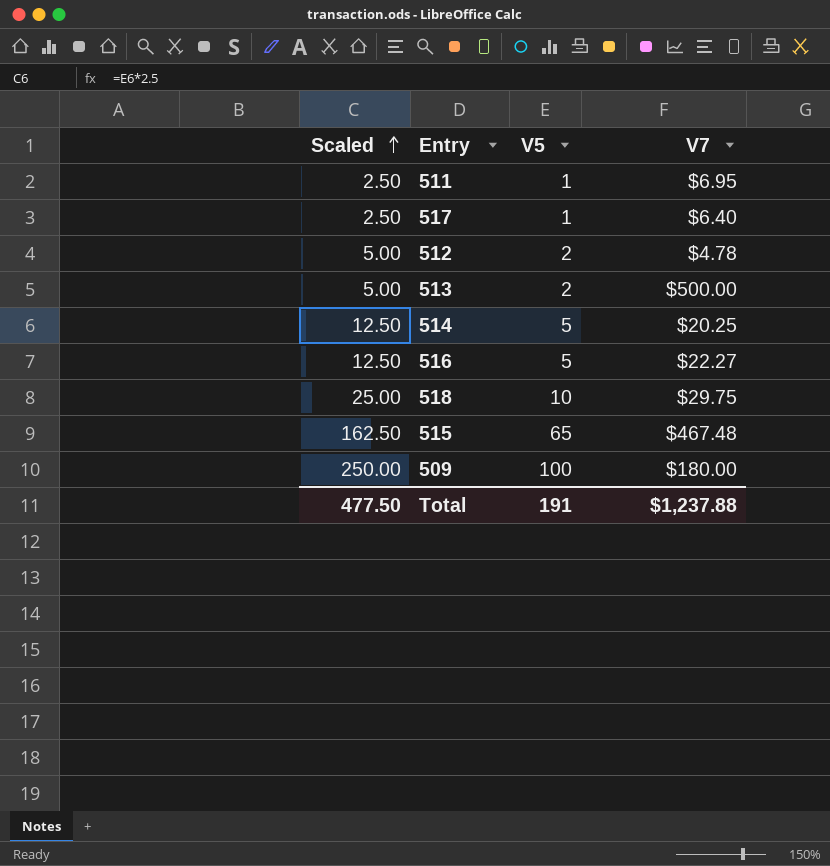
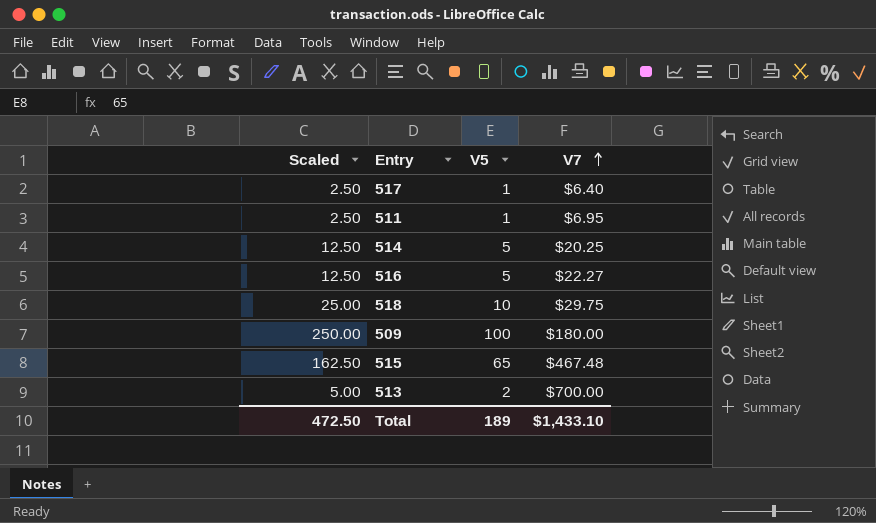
row order: Scaled ascending -> V7 ascending
row 512: 5.00 | 2 | $4.78 -> none
513 | V7: $500.00 -> $700.00
Total | Scaled: 477.50 -> 472.50
Total | V5: 191 -> 189
Total | V7: $1,237.88 -> $1,433.10

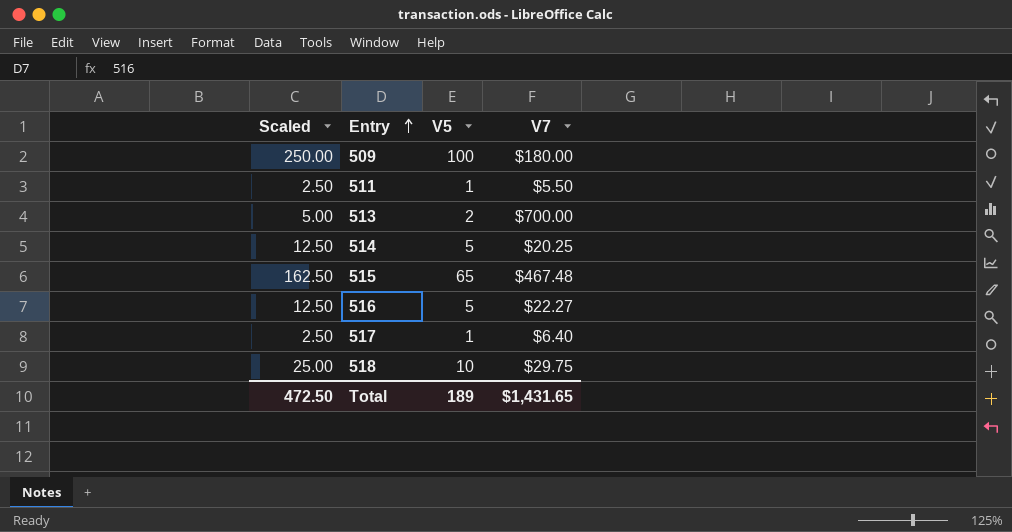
row order: V7 ascending -> Entry ascending
511 | V7: $6.95 -> $5.50
Total | V7: $1,433.10 -> $1,431.65

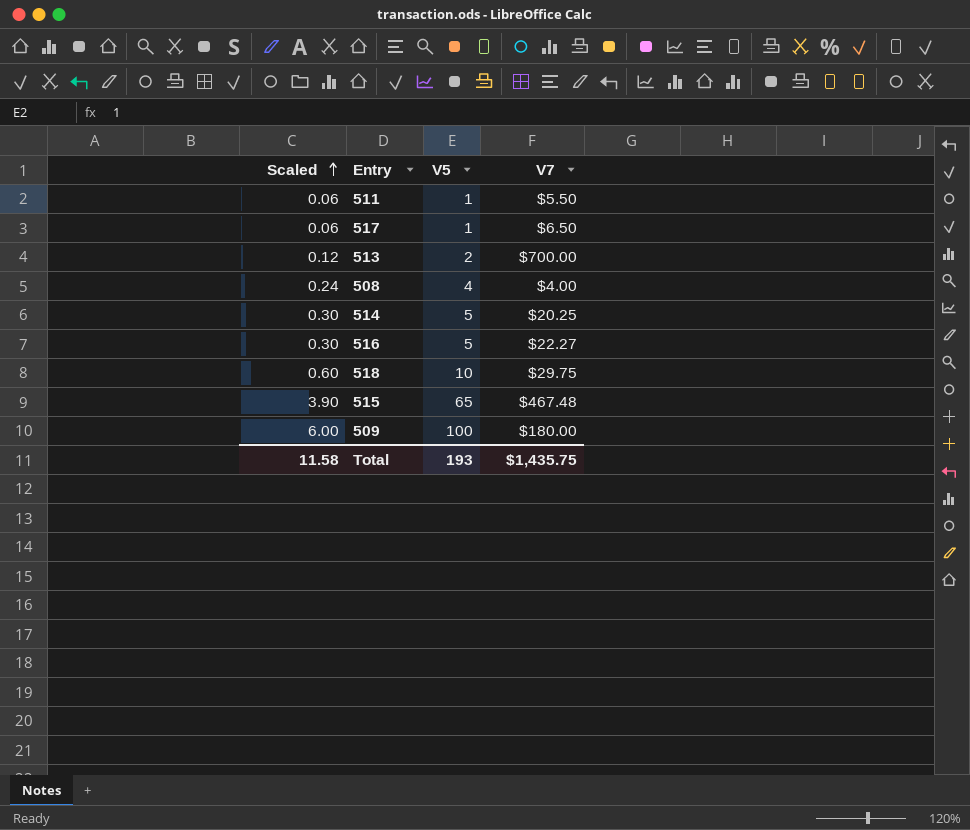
row order: Entry ascending -> Scaled ascending
column Scaled | formula: [V5] * 2.5 -> [V5] * 0.06
517 | V7: $6.40 -> $6.50
row 508: none -> 0.24 | 4 | $4.00
Total | Scaled: 472.50 -> 11.58
Total | V5: 189 -> 193
Total | V7: $1,431.65 -> $1,435.75

